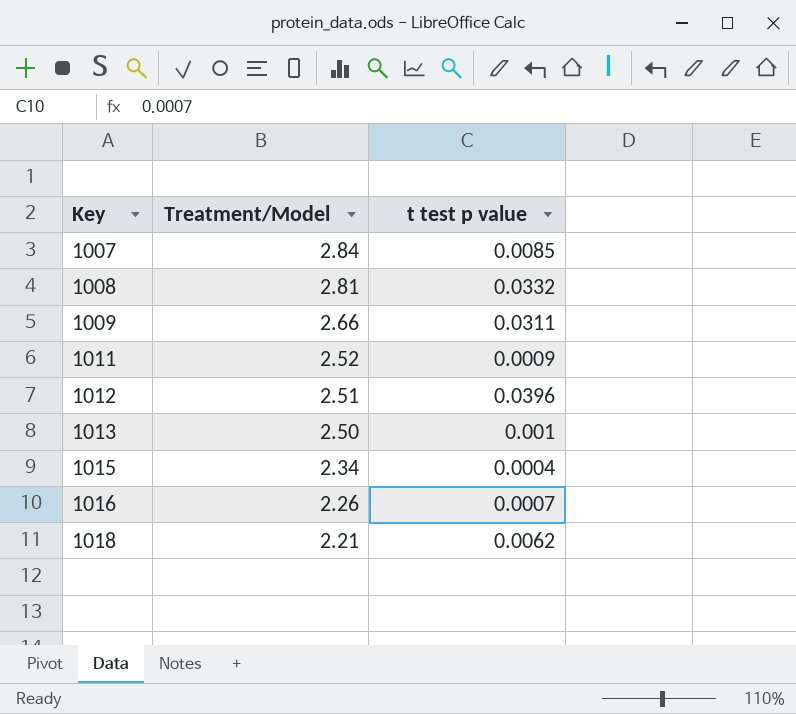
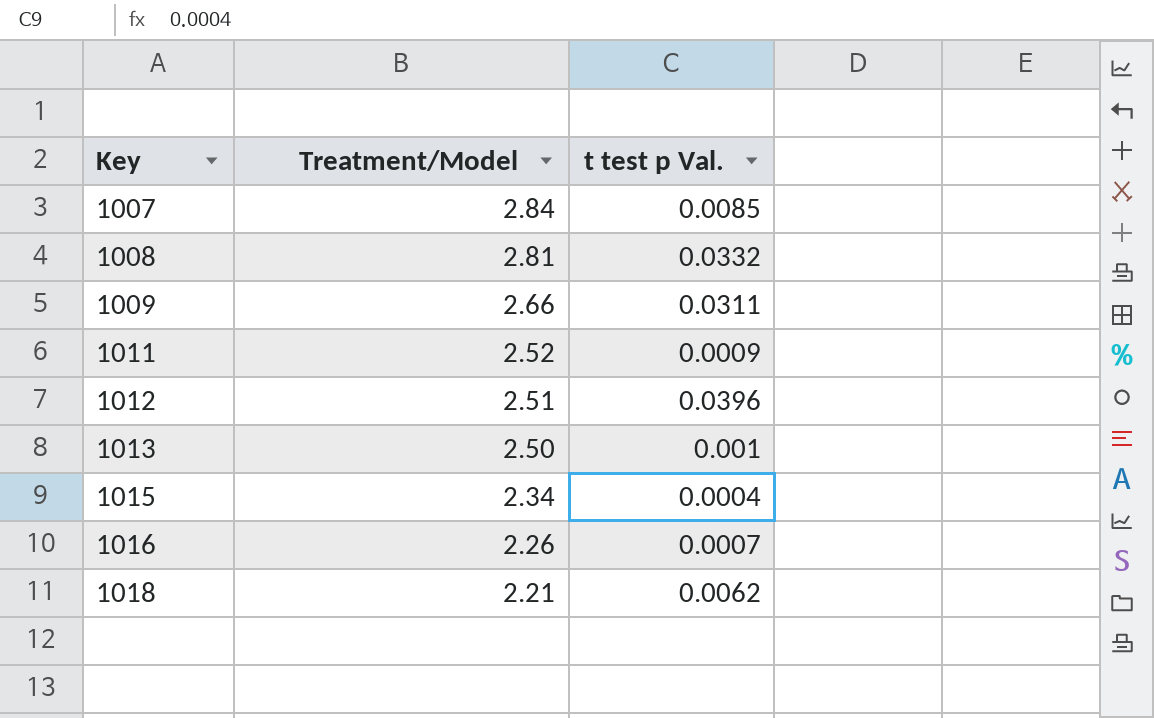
column name: t test p value -> t test p Val.

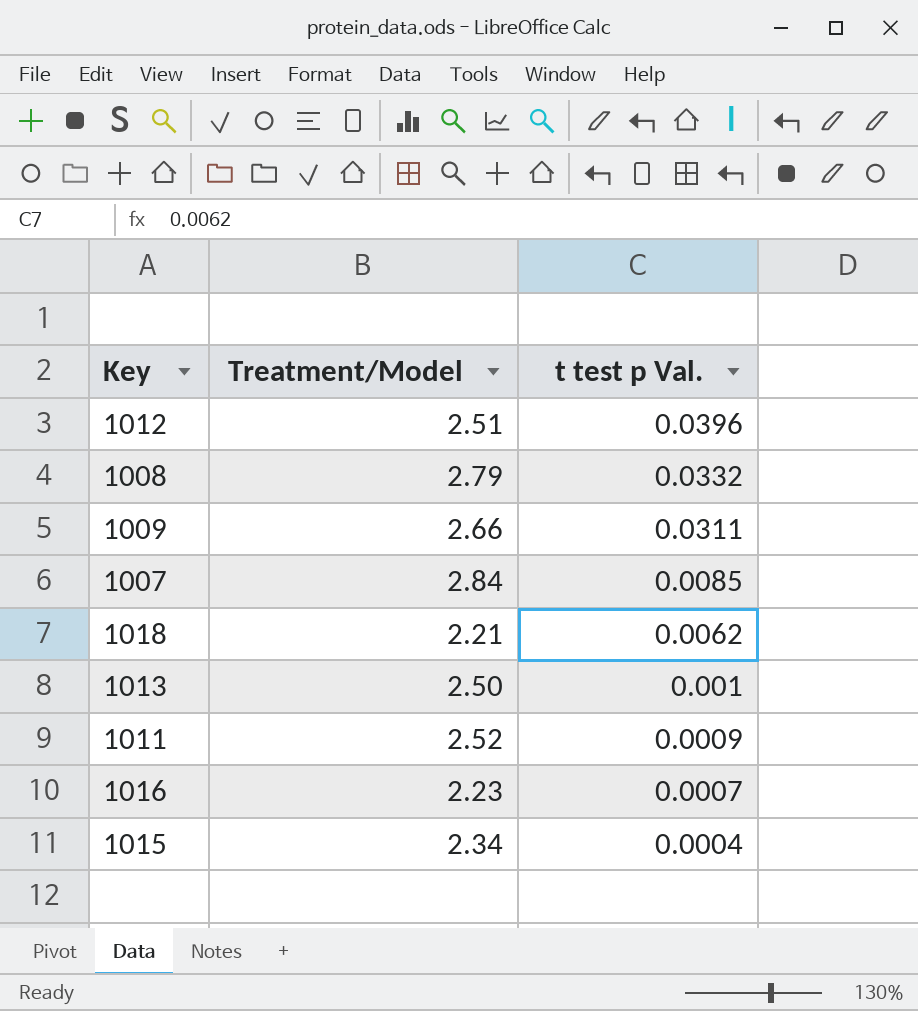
row order: Key ascending -> t test p Val. descending
1008 | Treatment/Model: 2.81 -> 2.79
1016 | Treatment/Model: 2.26 -> 2.23

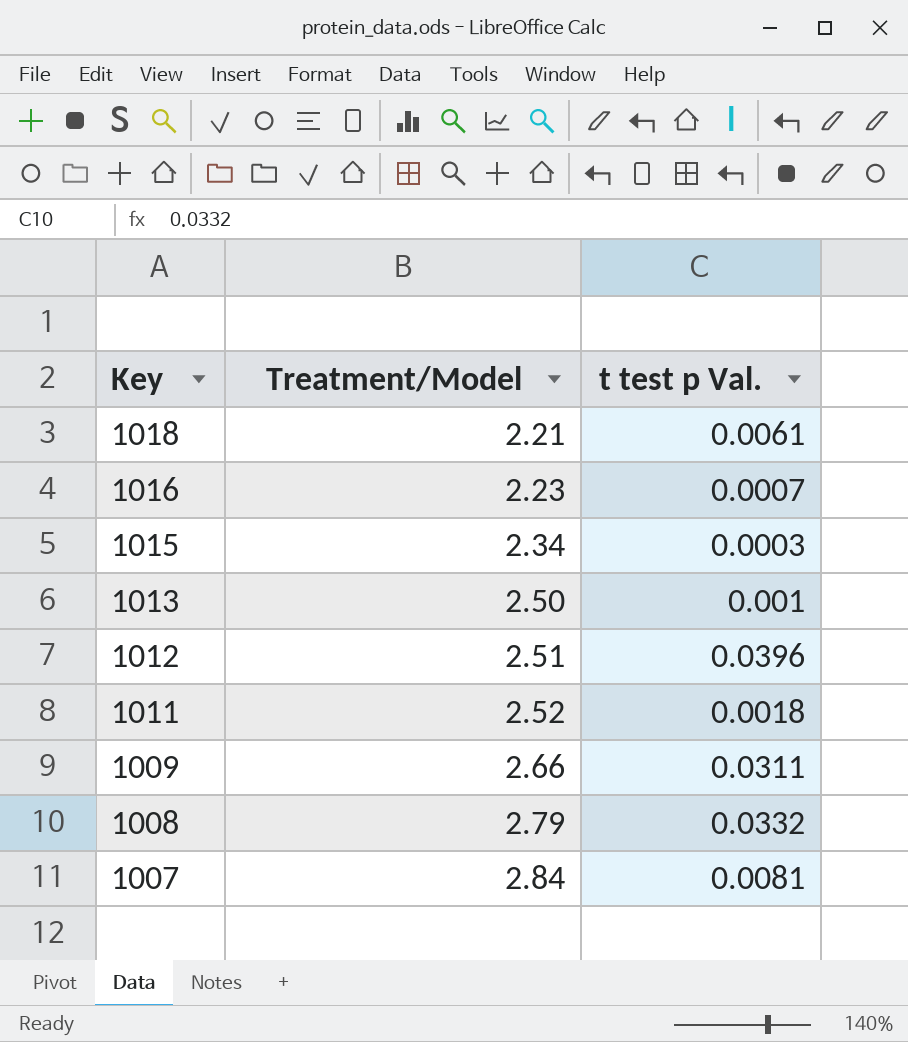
row order: t test p Val. descending -> Key descending
1018 | t test p Val.: 0.0062 -> 0.0061
1015 | t test p Val.: 0.0004 -> 0.0003
1011 | t test p Val.: 0.0009 -> 0.0018
1007 | t test p Val.: 0.0085 -> 0.0081

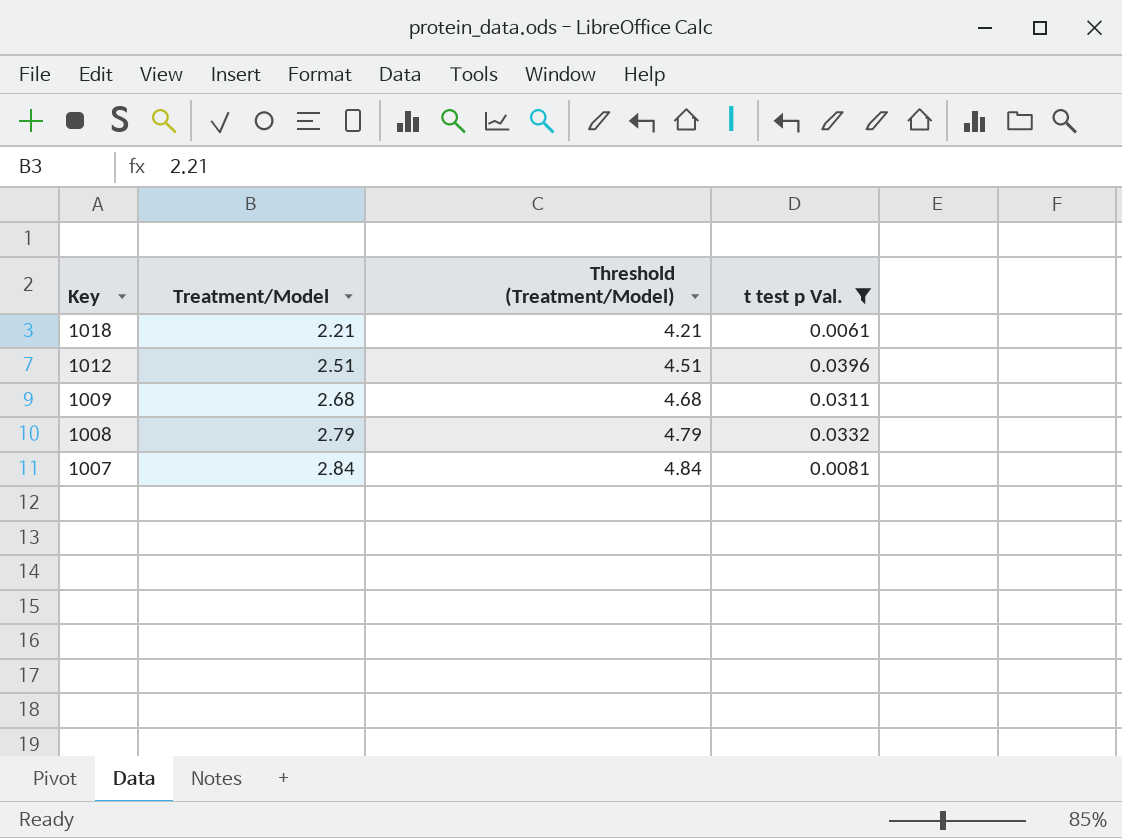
filter: none -> t test p Val. >= 0.0061
column Threshold (Treatment/Model) | formula: none -> [Treatment/Model] + 2
1009 | Treatment/Model: 2.66 -> 2.68

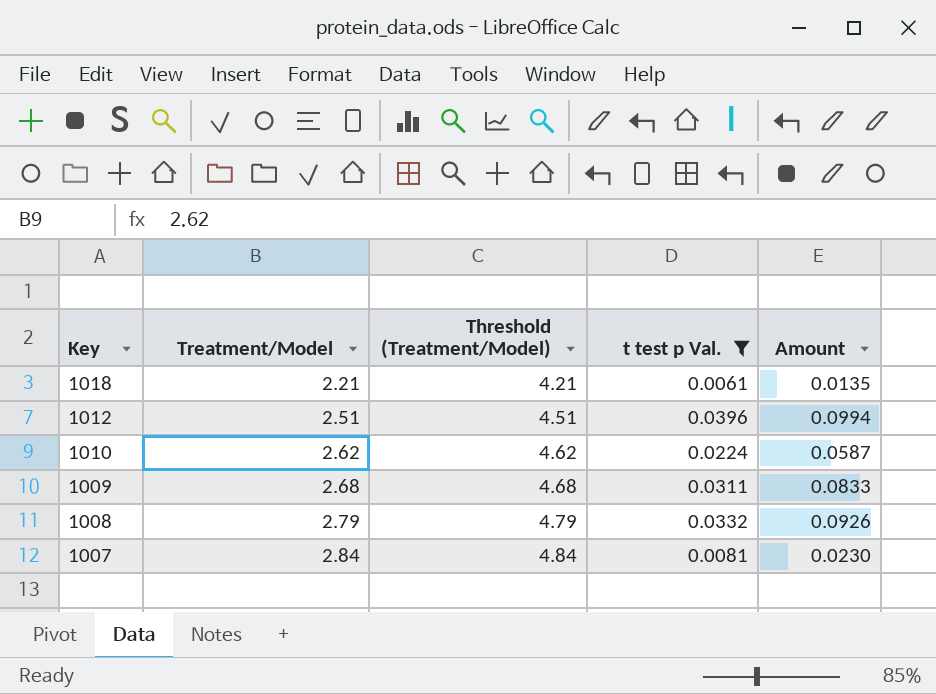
column Amount | formula: none -> [Treatment/Model] * [t test p Val.]
row 1010: none -> 2.62 | 4.62 | 0.0224 | 0.0587

